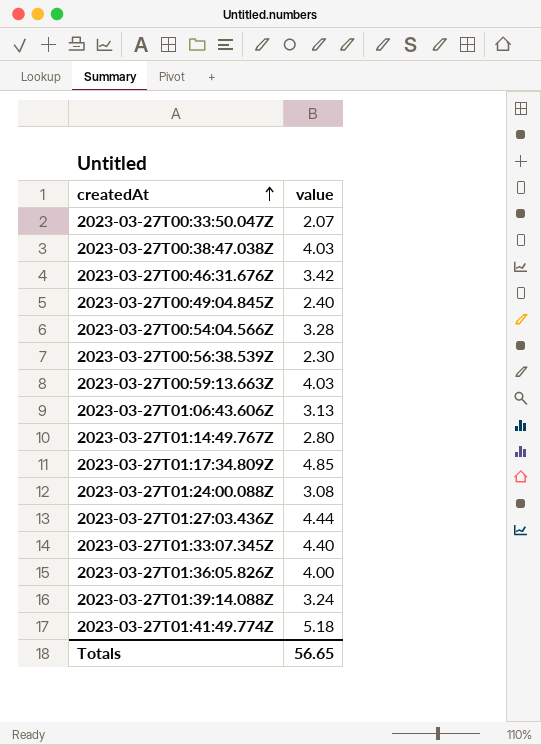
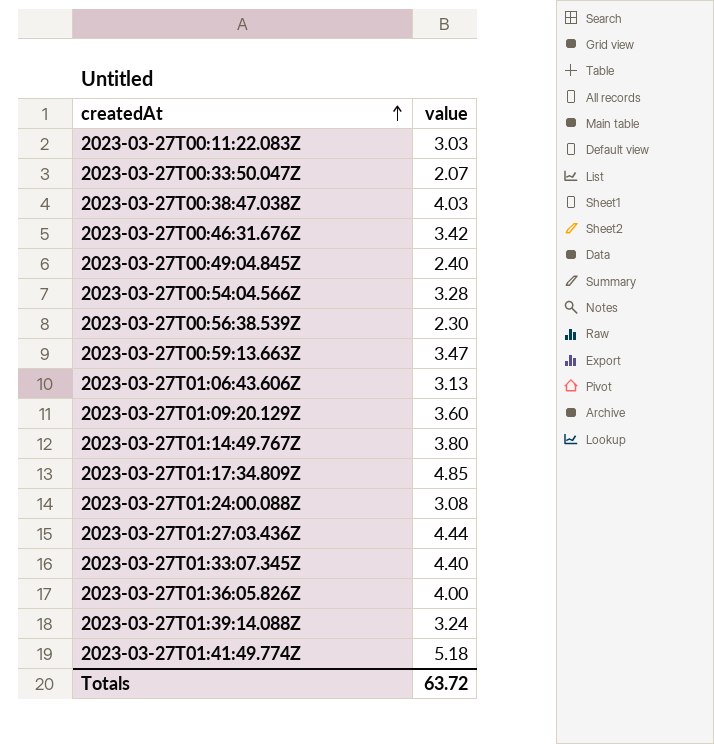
row 2023-03-27T00:11:22.083Z: none -> 3.03
2023-03-27T00:59:13.663Z | value: 4.03 -> 3.47
row 2023-03-27T01:09:20.129Z: none -> 3.60
2023-03-27T01:14:49.767Z | value: 2.80 -> 3.80
Totals | value: 56.65 -> 63.72

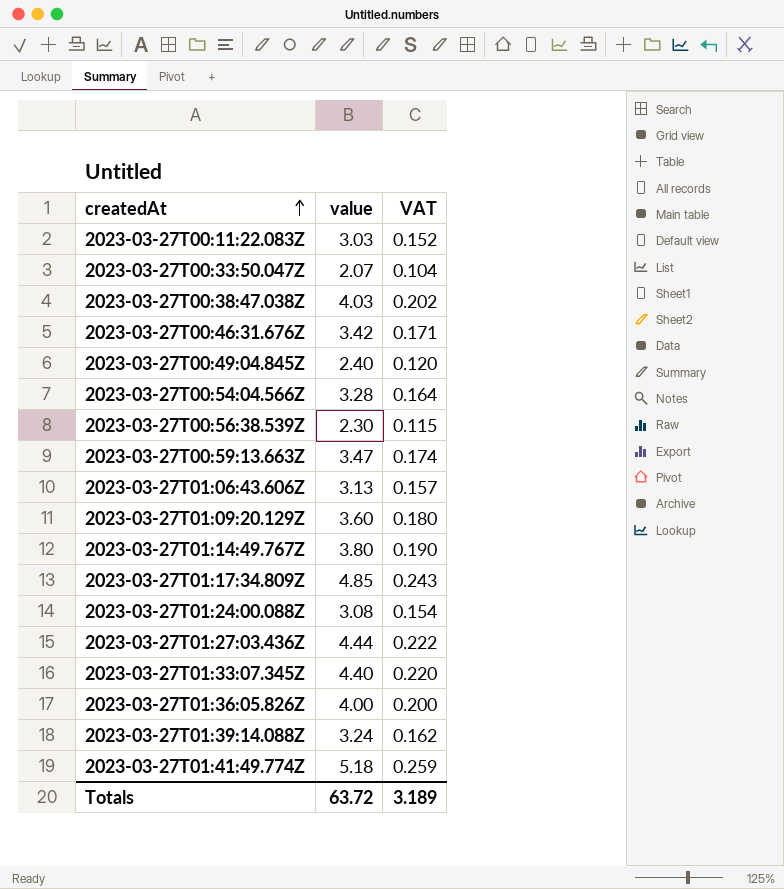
column VAT | formula: none -> [value] * 0.05

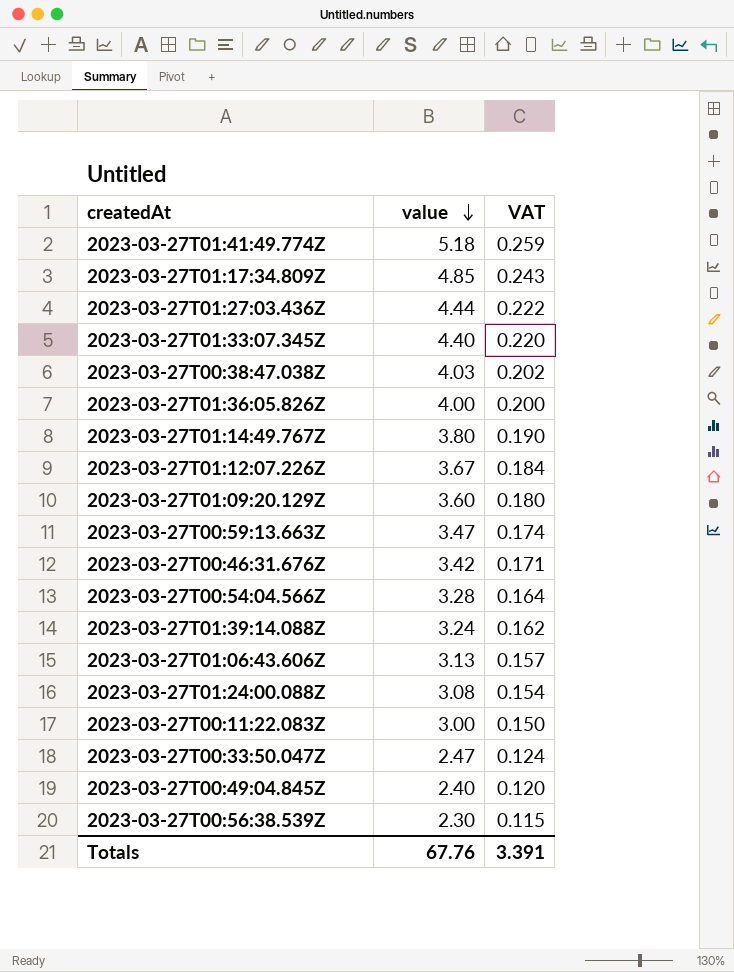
row order: createdAt ascending -> value descending
row 2023-03-27T01:12:07.226Z: none -> 3.67 | 0.184
2023-03-27T00:11:22.083Z | value: 3.03 -> 3.00
2023-03-27T00:11:22.083Z | VAT: 0.152 -> 0.150
2023-03-27T00:33:50.047Z | value: 2.07 -> 2.47
2023-03-27T00:33:50.047Z | VAT: 0.104 -> 0.124
Totals | value: 63.72 -> 67.76
Totals | VAT: 3.189 -> 3.391

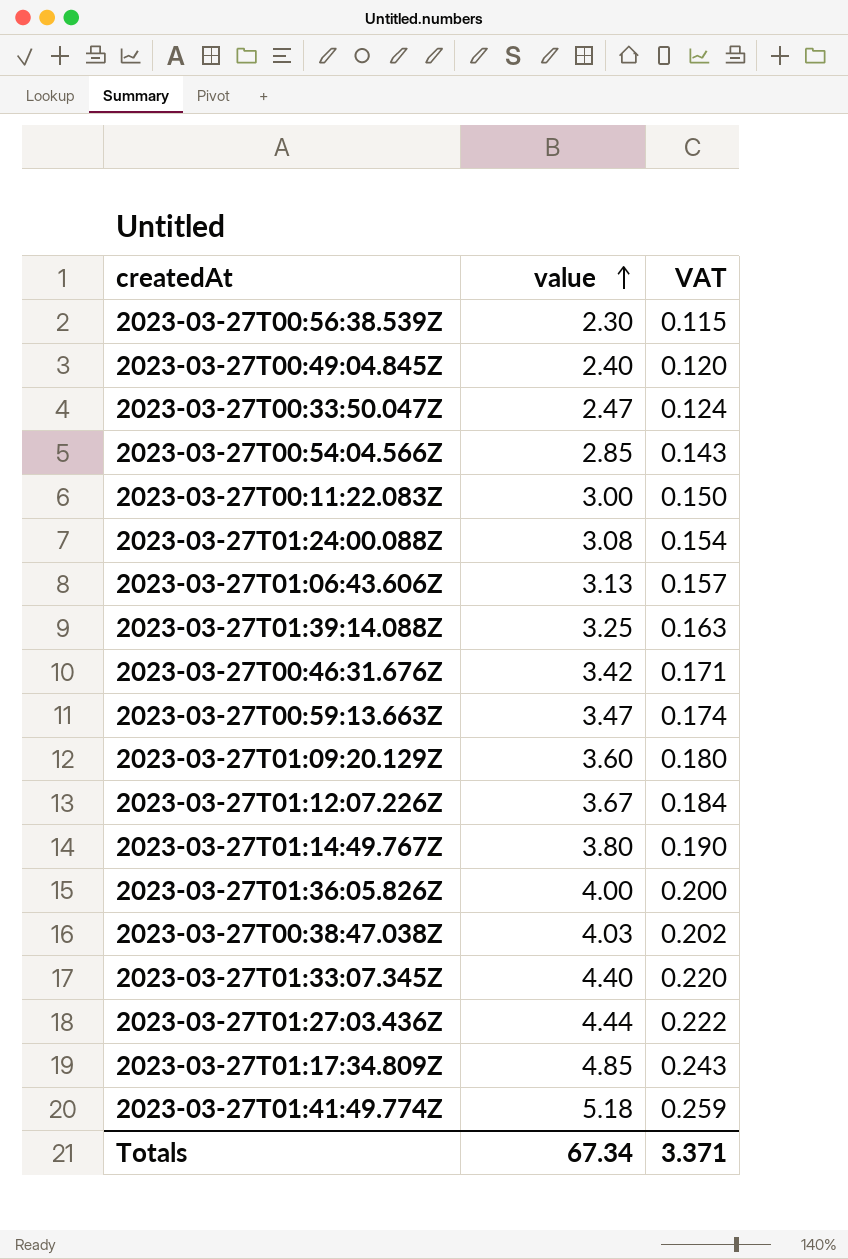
row order: value descending -> value ascending
2023-03-27T00:54:04.566Z | value: 3.28 -> 2.85
2023-03-27T00:54:04.566Z | VAT: 0.164 -> 0.143
2023-03-27T01:39:14.088Z | value: 3.24 -> 3.25
2023-03-27T01:39:14.088Z | VAT: 0.162 -> 0.163
Totals | value: 67.76 -> 67.34
Totals | VAT: 3.391 -> 3.371

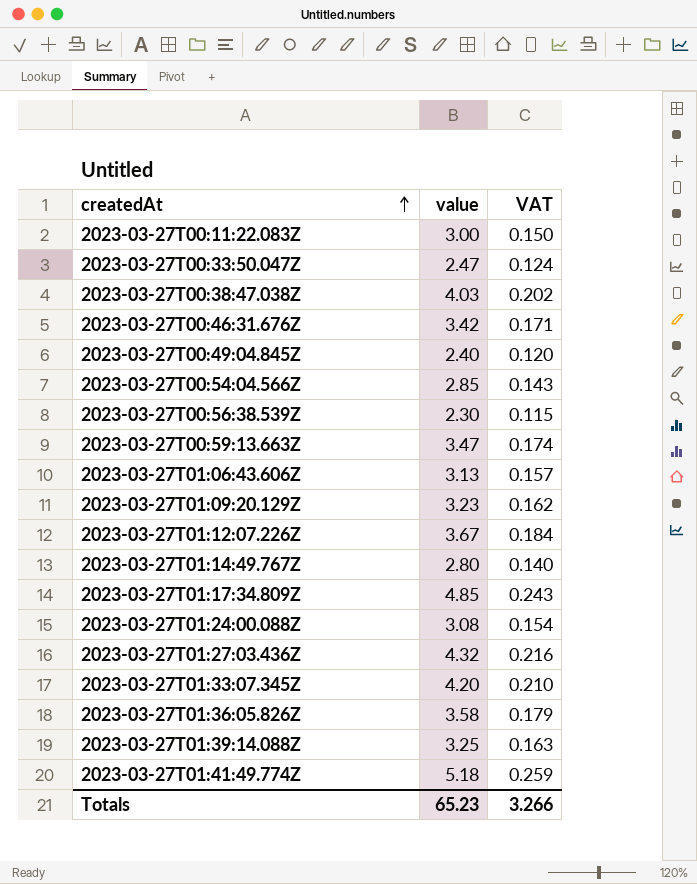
row order: value ascending -> createdAt ascending
2023-03-27T01:09:20.129Z | value: 3.60 -> 3.23
2023-03-27T01:09:20.129Z | VAT: 0.180 -> 0.162
2023-03-27T01:14:49.767Z | value: 3.80 -> 2.80
2023-03-27T01:14:49.767Z | VAT: 0.190 -> 0.140
2023-03-27T01:27:03.436Z | value: 4.44 -> 4.32
2023-03-27T01:27:03.436Z | VAT: 0.222 -> 0.216
2023-03-27T01:33:07.345Z | value: 4.40 -> 4.20
2023-03-27T01:33:07.345Z | VAT: 0.220 -> 0.210
2023-03-27T01:36:05.826Z | value: 4.00 -> 3.58
2023-03-27T01:36:05.826Z | VAT: 0.200 -> 0.179
Totals | value: 67.34 -> 65.23
Totals | VAT: 3.371 -> 3.266

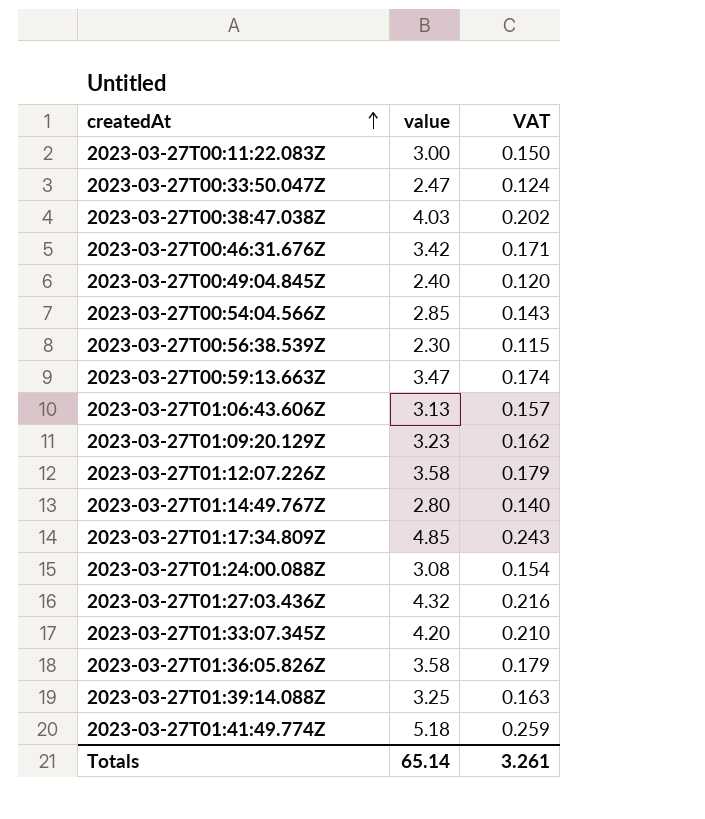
2023-03-27T01:12:07.226Z | value: 3.67 -> 3.58
2023-03-27T01:12:07.226Z | VAT: 0.184 -> 0.179
Totals | value: 65.23 -> 65.14
Totals | VAT: 3.266 -> 3.261

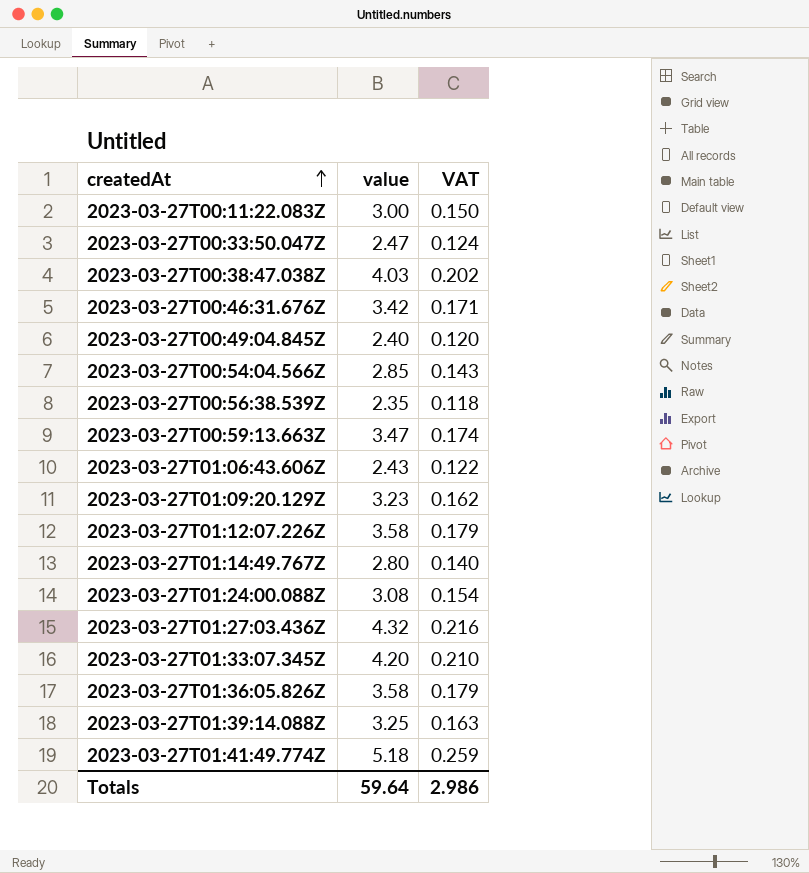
row 2023-03-27T01:17:34.809Z: 4.85 | 0.243 -> none
2023-03-27T00:56:38.539Z | value: 2.30 -> 2.35
2023-03-27T00:56:38.539Z | VAT: 0.115 -> 0.118
2023-03-27T01:06:43.606Z | value: 3.13 -> 2.43
2023-03-27T01:06:43.606Z | VAT: 0.157 -> 0.122
Totals | value: 65.14 -> 59.64
Totals | VAT: 3.261 -> 2.986

